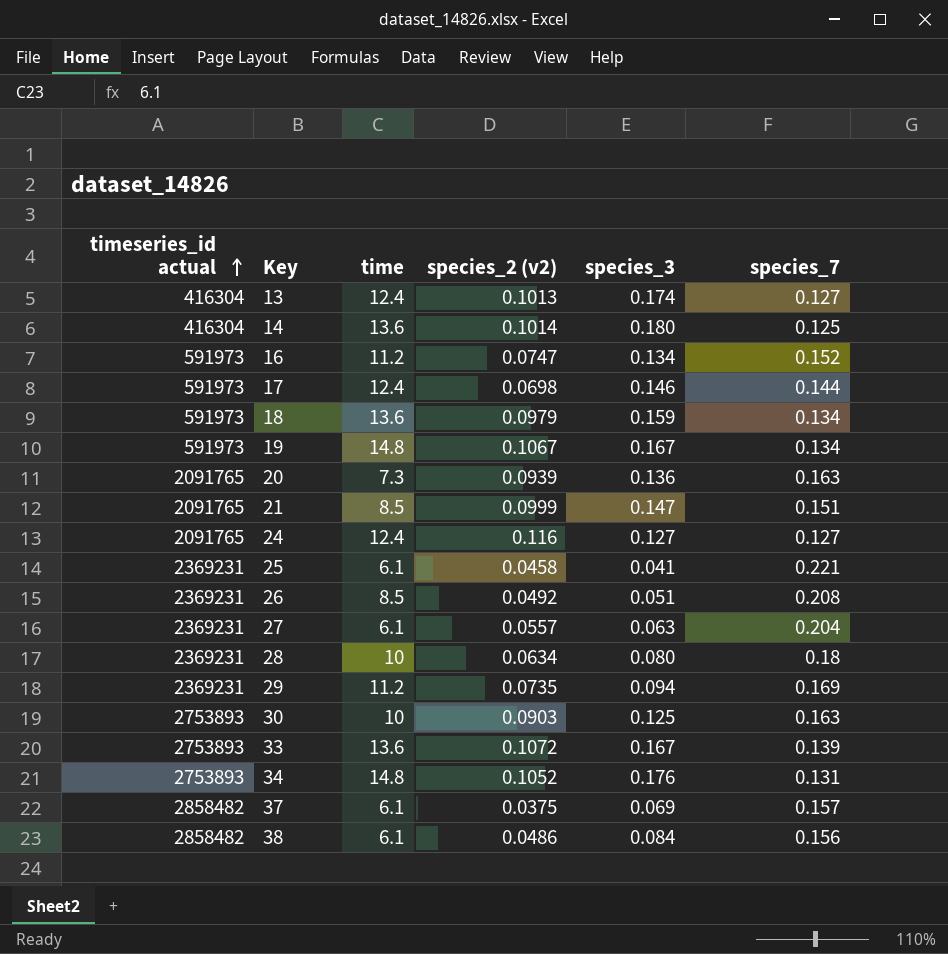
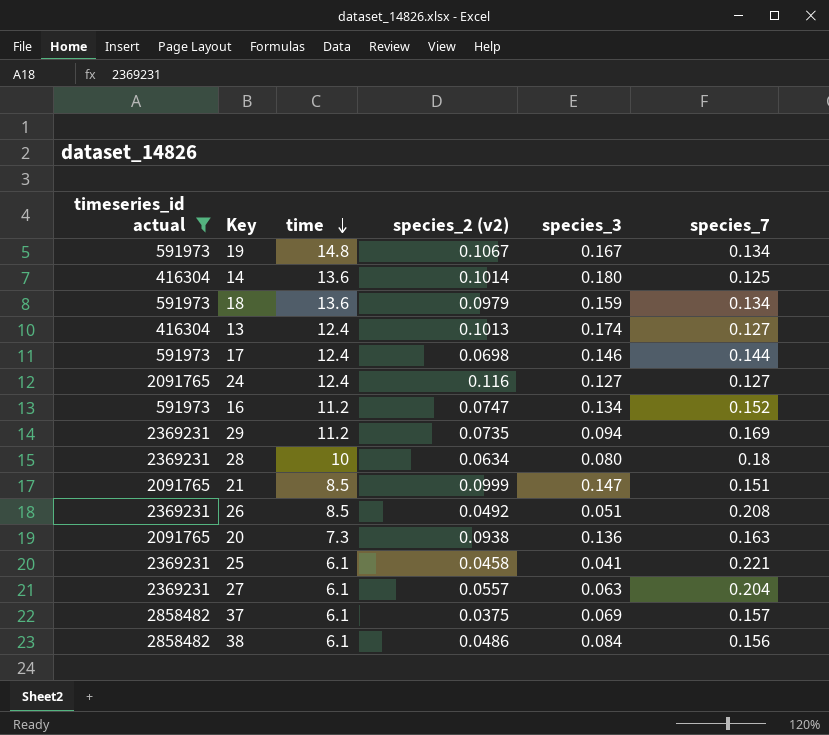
filter: none -> timeseries_id actual != 2753893
row order: timeseries_id actual ascending -> time descending
20 | species_2 (v2): 0.0939 -> 0.0938

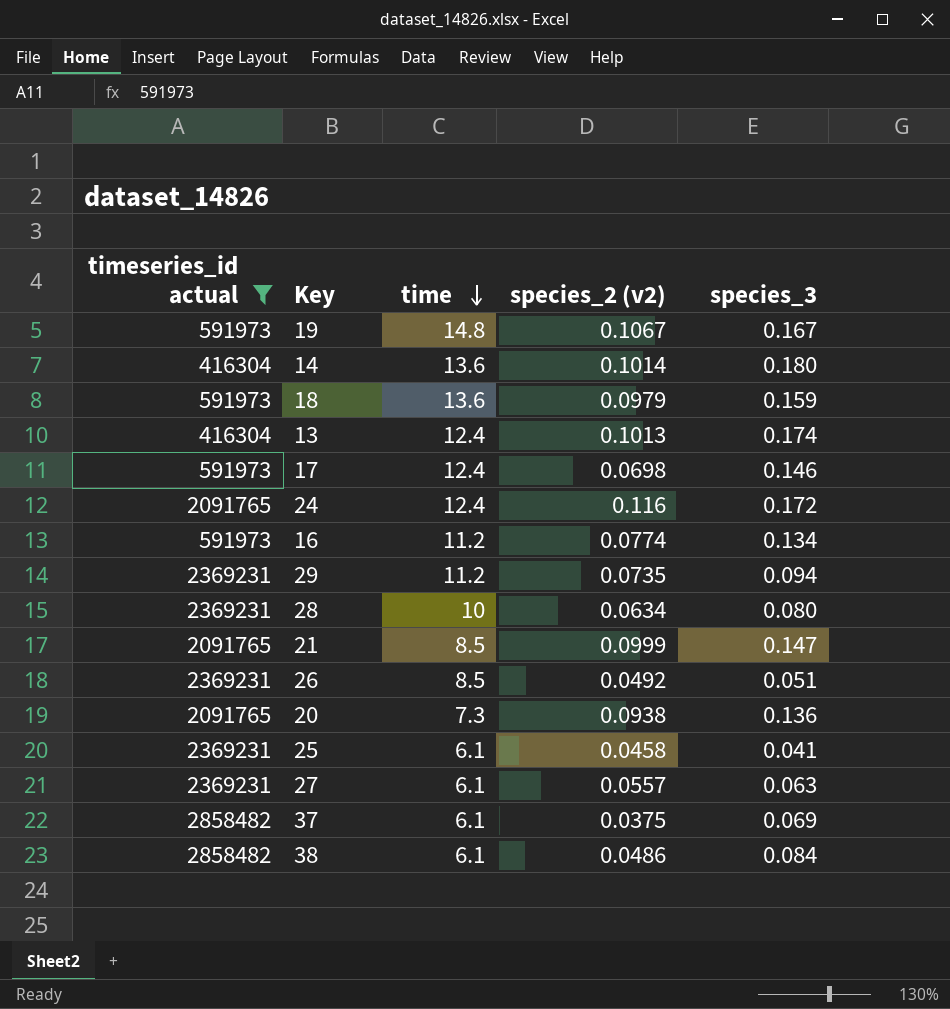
column species_7 | position: 6 -> none
24 | species_3: 0.127 -> 0.172
16 | species_2 (v2): 0.0747 -> 0.0774

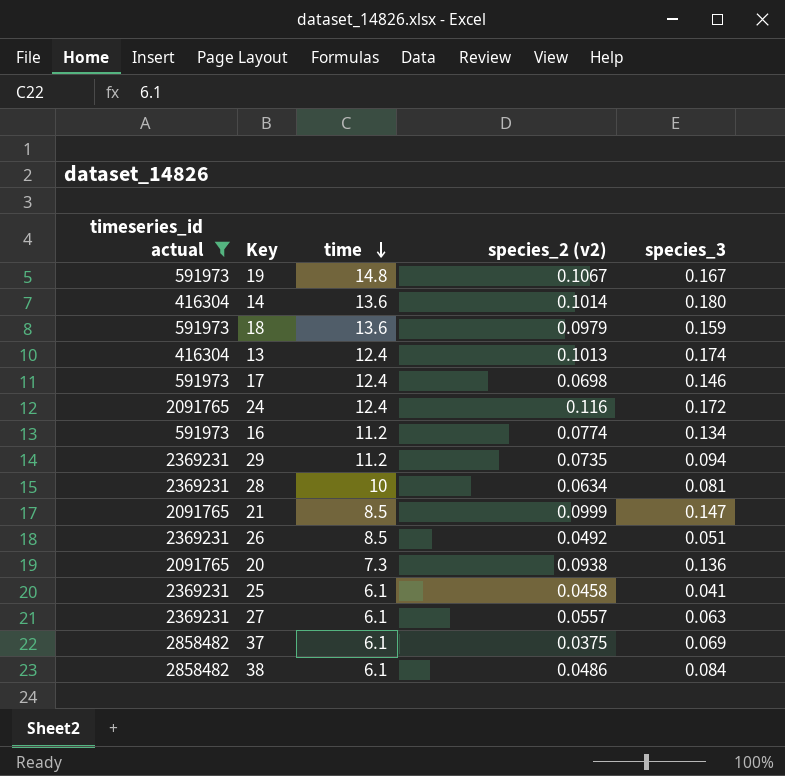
28 | species_3: 0.080 -> 0.081

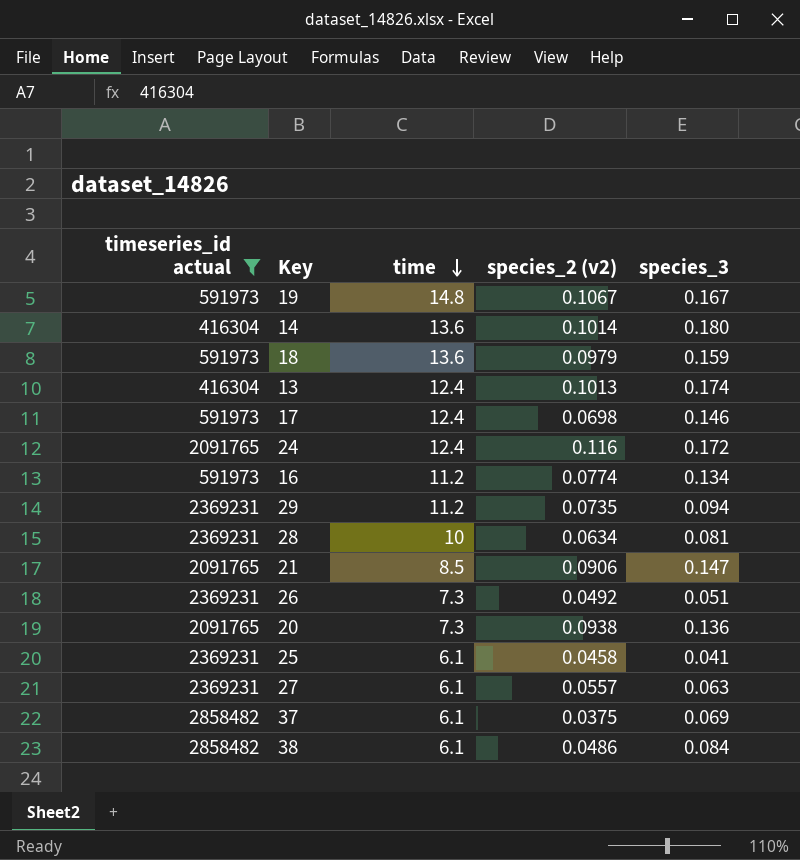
21 | species_2 (v2): 0.0999 -> 0.0906
26 | time: 8.5 -> 7.3

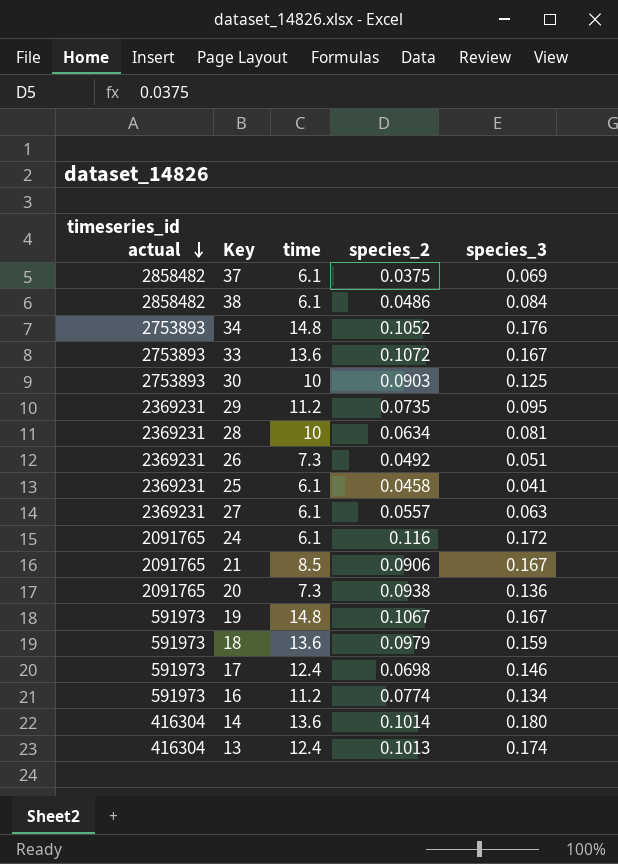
filter: timeseries_id actual != 2753893 -> none
row order: time descending -> timeseries_id actual descending
column name: species_2 (v2) -> species_2
29 | species_3: 0.094 -> 0.095
24 | time: 12.4 -> 6.1
21 | species_3: 0.147 -> 0.167

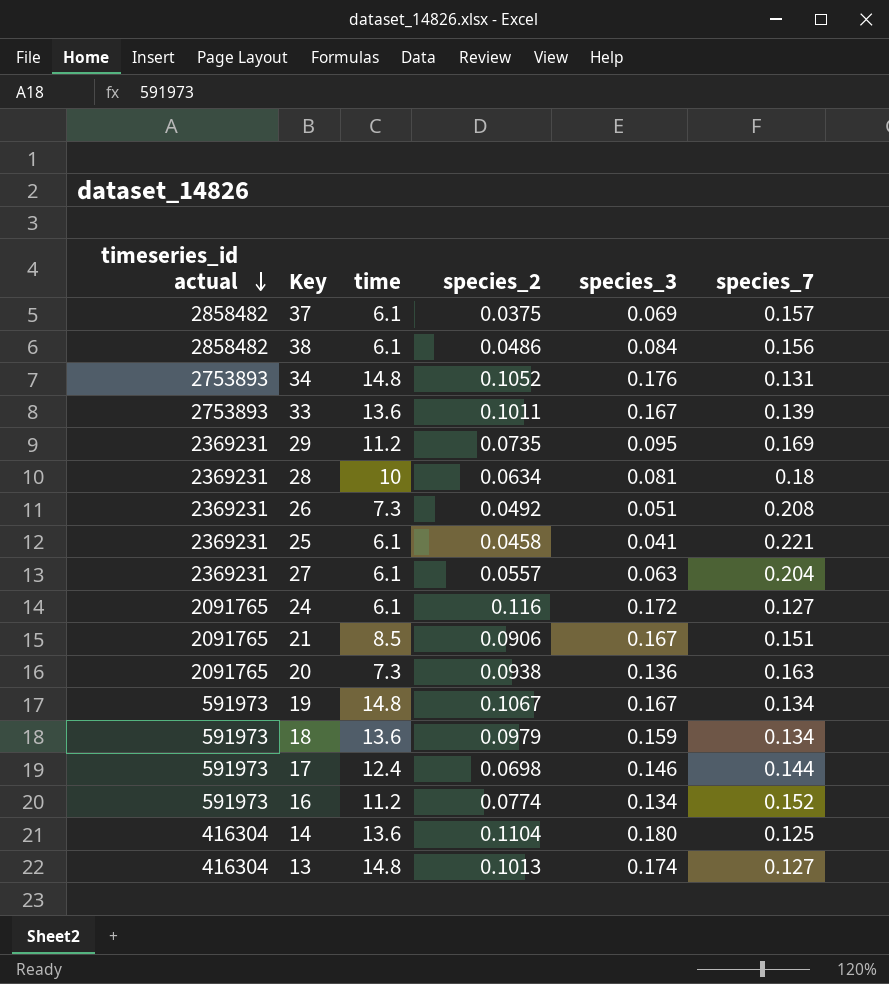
column species_7 | position: none -> 6
row 30: 2753893 | 10 | 0.0903 | 0.125 -> none
33 | species_2: 0.1072 -> 0.1011
14 | species_2: 0.1014 -> 0.1104
13 | time: 12.4 -> 14.8

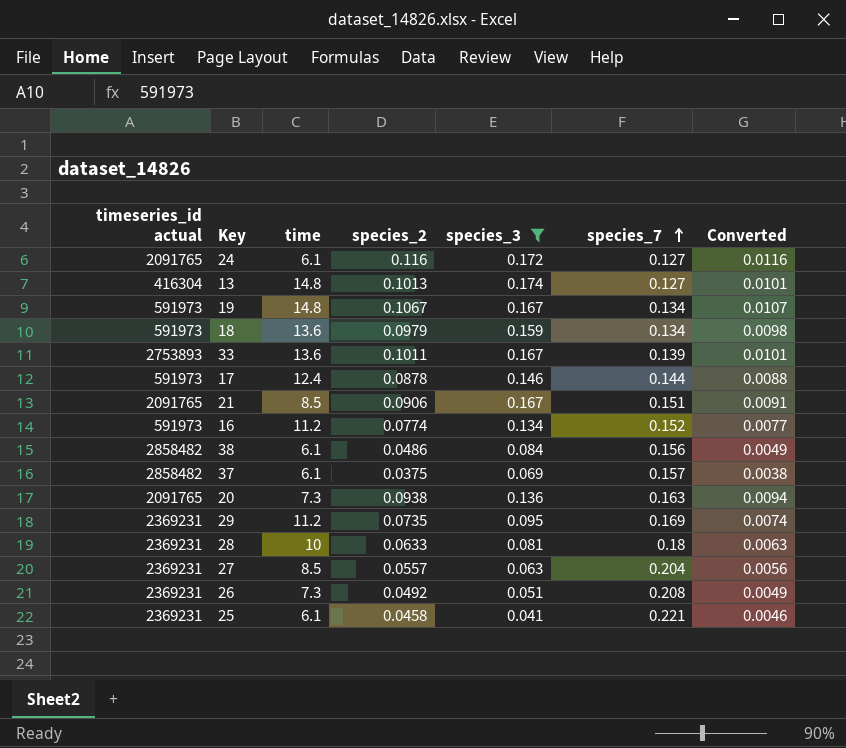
filter: none -> species_3 <= 0.174
row order: timeseries_id actual descending -> species_7 ascending
column Converted | formula: none -> [species_2] * 0.1
17 | species_2: 0.0698 -> 0.0878
28 | species_2: 0.0634 -> 0.0633
27 | time: 6.1 -> 8.5

